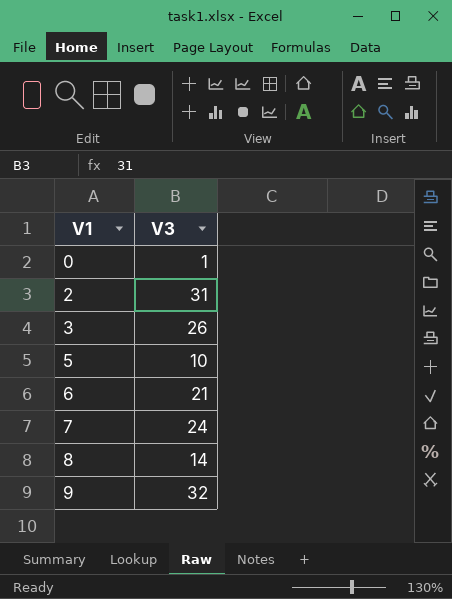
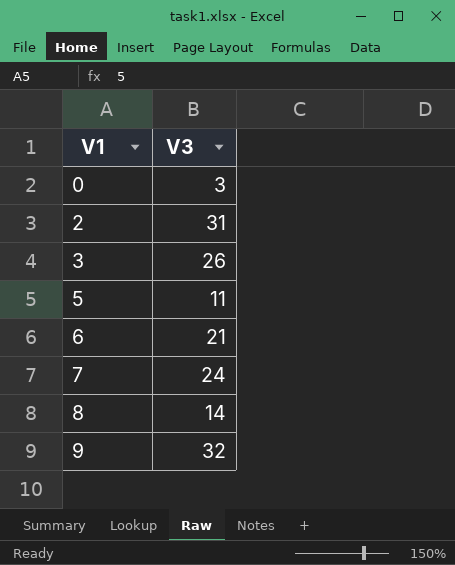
0 | V3: 1 -> 3
5 | V3: 10 -> 11

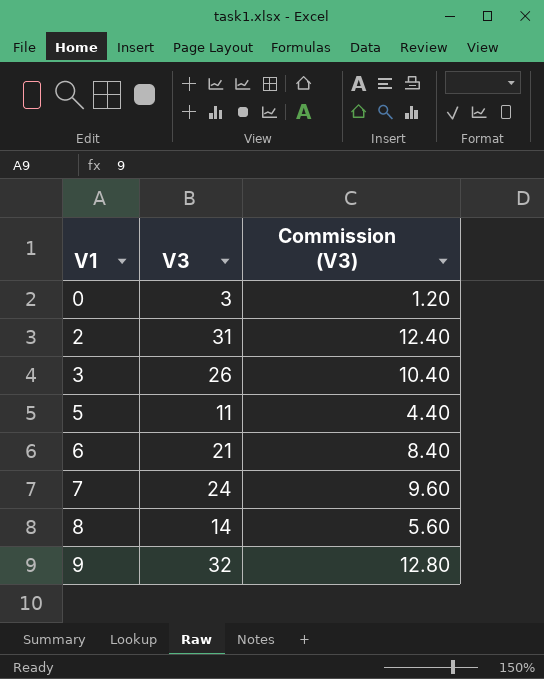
column Commission (V3) | formula: none -> [V3] * 0.4

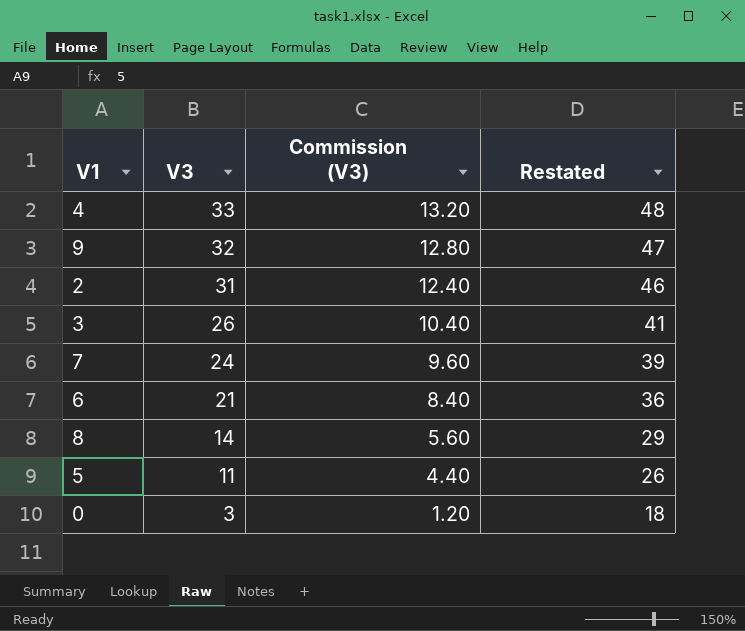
row order: V1 ascending -> V3 descending
column Restated | formula: none -> [V3] + 15
row 4: none -> 33 | 13.20 | 48

